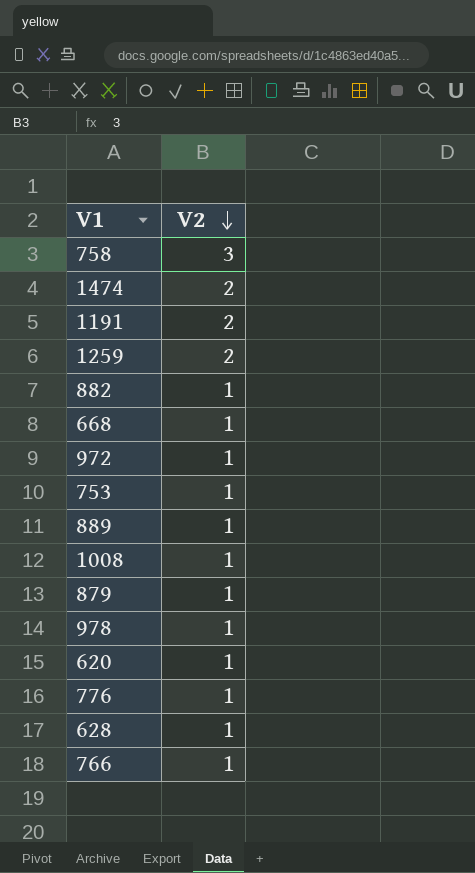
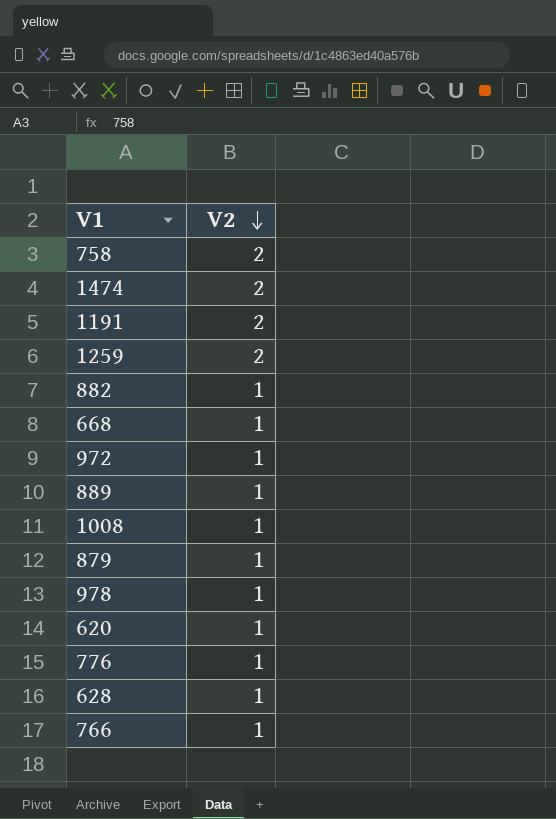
row 753: 1 -> none
758 | V2: 3 -> 2

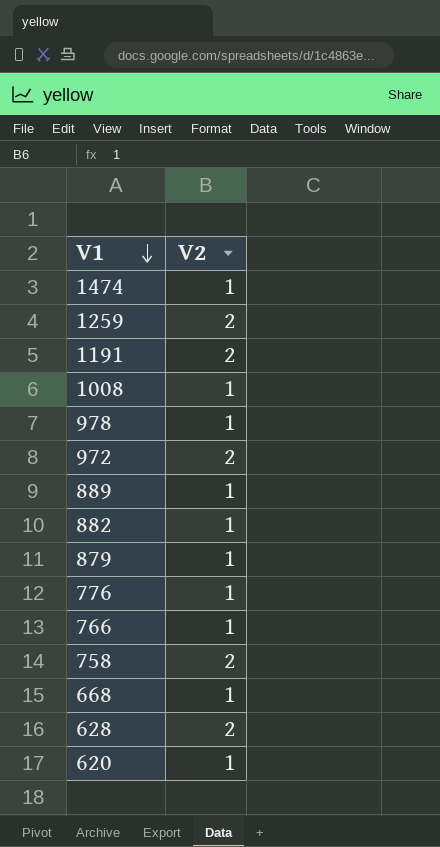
row order: V2 descending -> V1 descending
1474 | V2: 2 -> 1
972 | V2: 1 -> 2
628 | V2: 1 -> 2

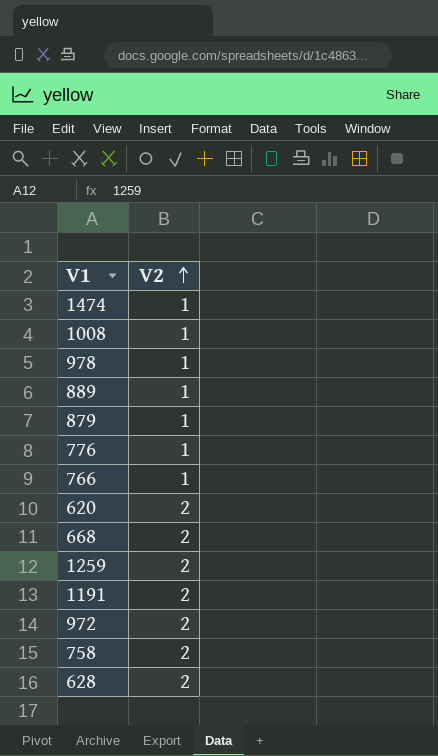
row order: V1 descending -> V2 ascending
row 882: 1 -> none
620 | V2: 1 -> 2
668 | V2: 1 -> 2

